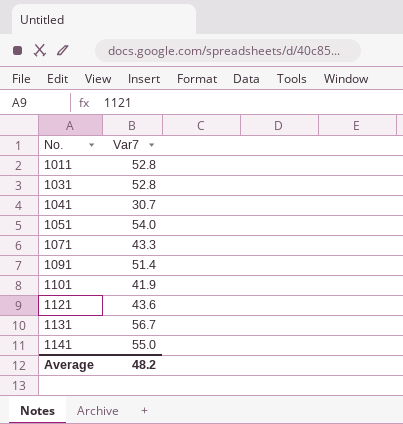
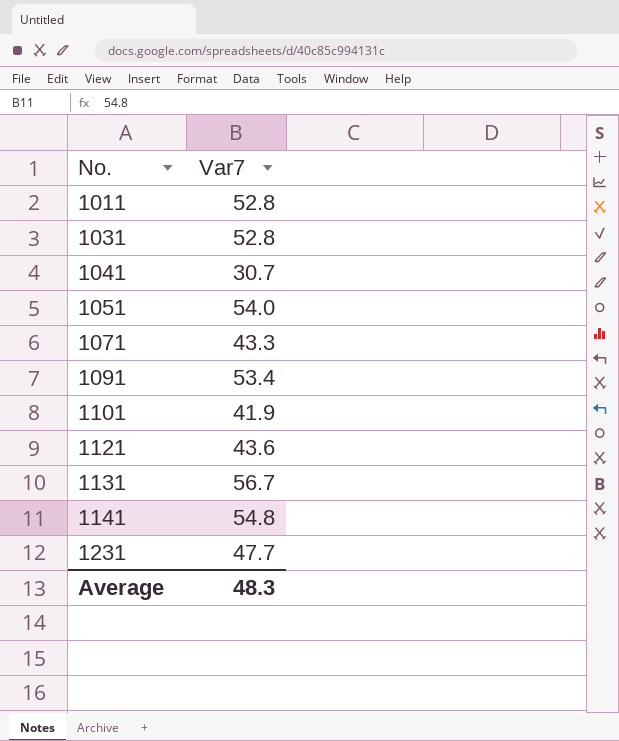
1091 | Var7: 51.4 -> 53.4
1141 | Var7: 55.0 -> 54.8
row 1231: none -> 47.7
Average | Var7: 48.2 -> 48.3

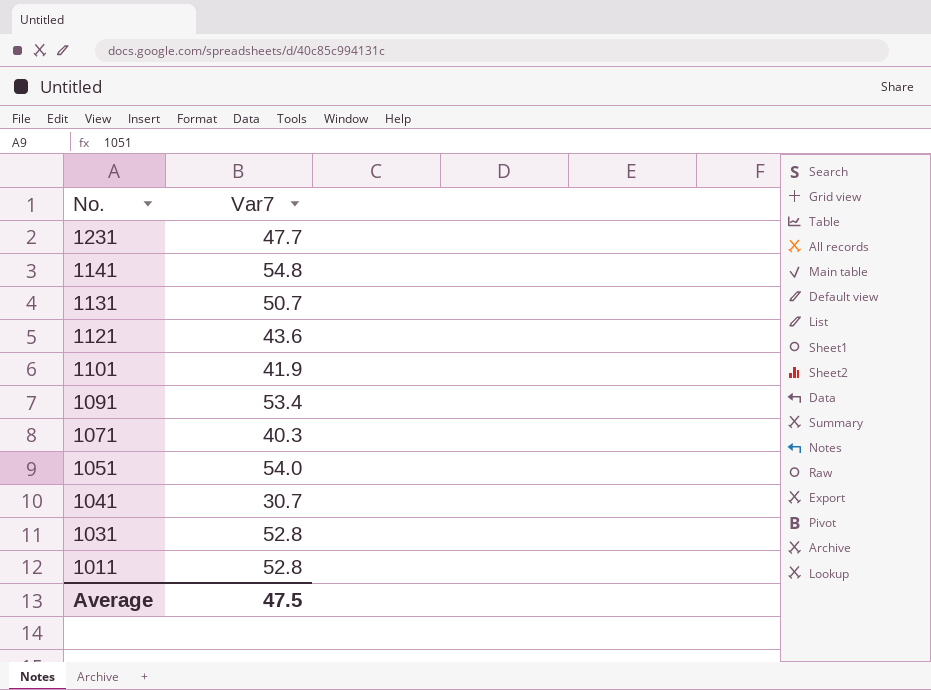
row order: No. ascending -> No. descending
1131 | Var7: 56.7 -> 50.7
1071 | Var7: 43.3 -> 40.3
Average | Var7: 48.3 -> 47.5

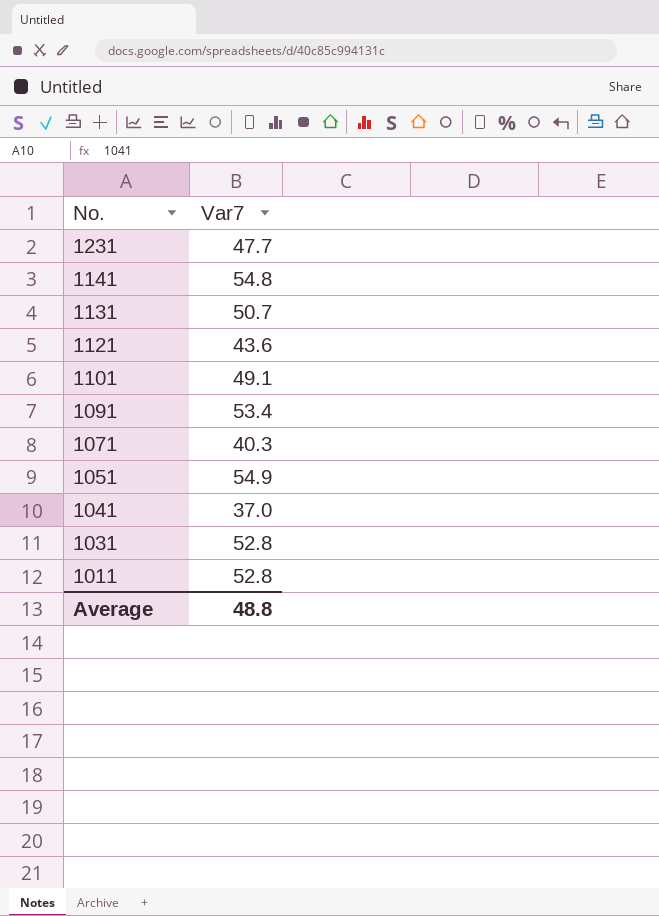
1101 | Var7: 41.9 -> 49.1
1051 | Var7: 54.0 -> 54.9
1041 | Var7: 30.7 -> 37.0
Average | Var7: 47.5 -> 48.8

